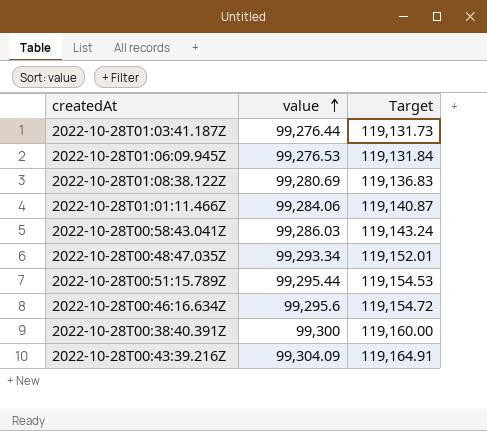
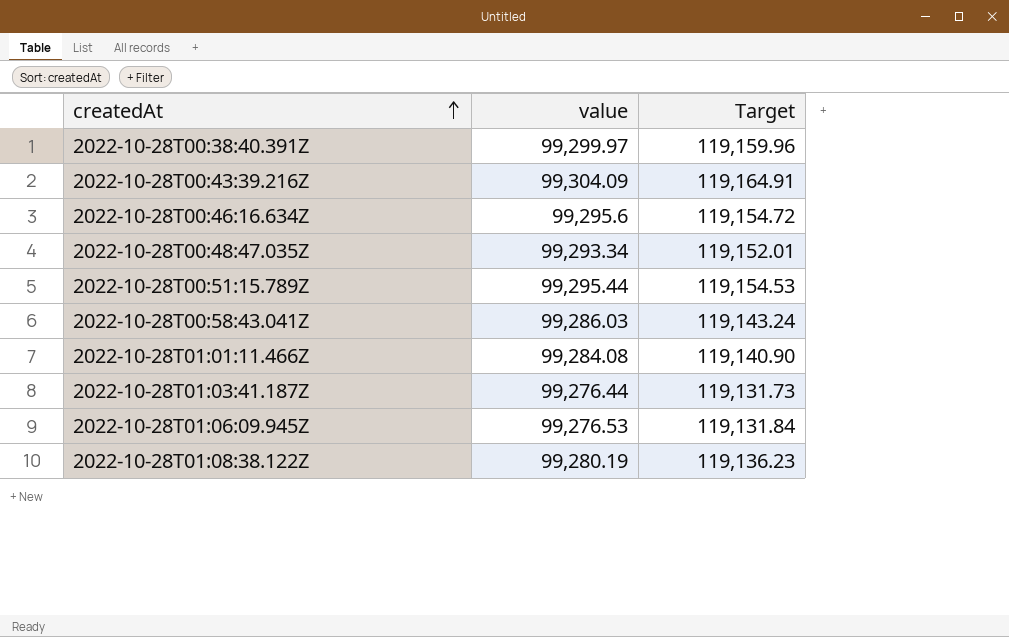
row order: value ascending -> createdAt ascending
2022-10-28T00:38:40.391Z | value: 99,300 -> 99,299.97
2022-10-28T00:38:40.391Z | Target: 119,160.00 -> 119,159.96
2022-10-28T01:01:11.466Z | value: 99,284.06 -> 99,284.08
2022-10-28T01:01:11.466Z | Target: 119,140.87 -> 119,140.90
2022-10-28T01:08:38.122Z | value: 99,280.69 -> 99,280.19
2022-10-28T01:08:38.122Z | Target: 119,136.83 -> 119,136.23

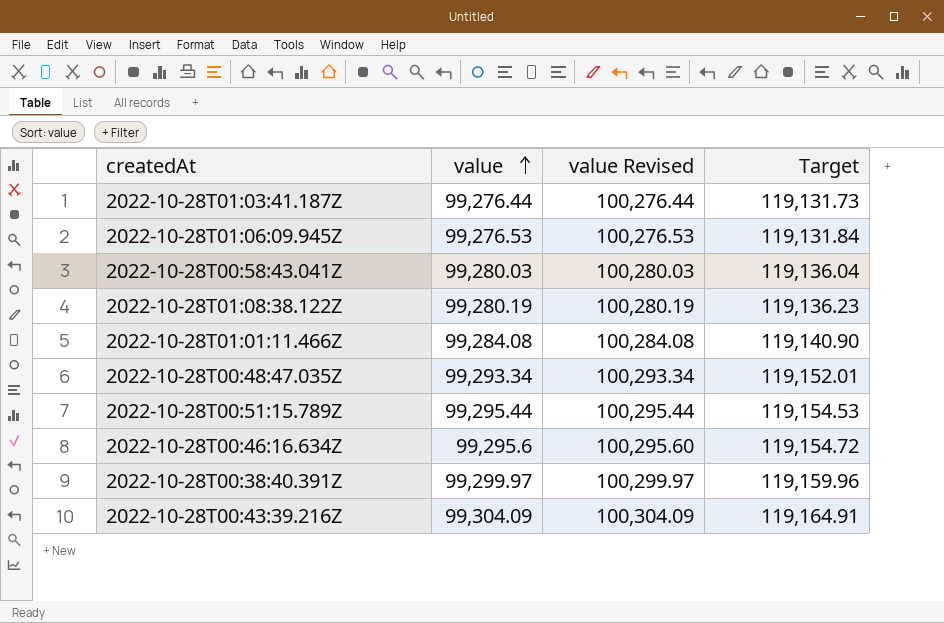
row order: createdAt ascending -> value ascending
column value Revised | formula: none -> [value] + 1000
2022-10-28T00:58:43.041Z | value: 99,286.03 -> 99,280.03
2022-10-28T00:58:43.041Z | Target: 119,143.24 -> 119,136.04

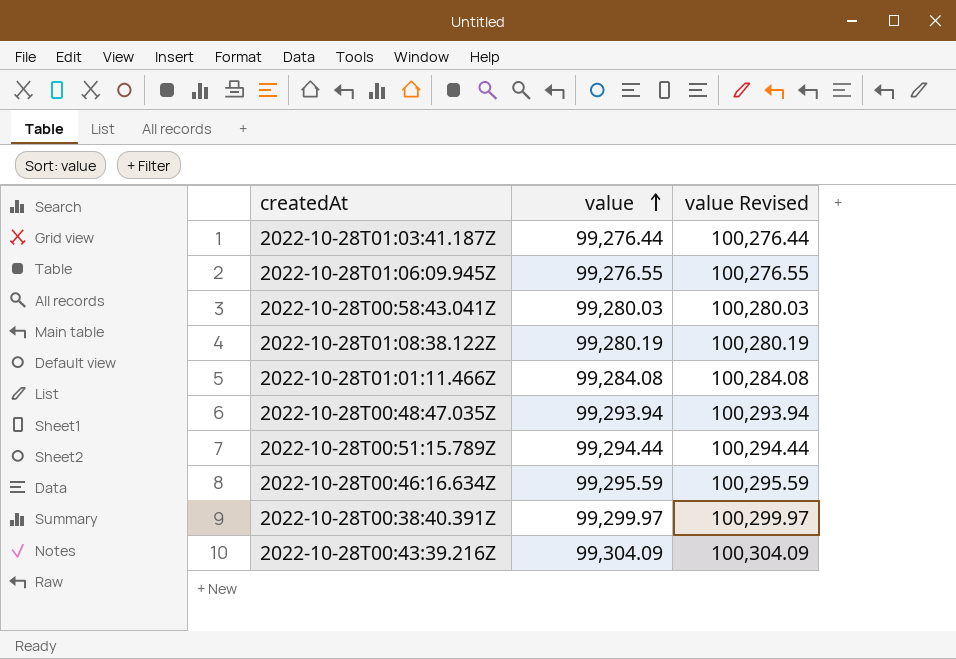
column Target | formula: [value] * 1.2 -> none
2022-10-28T01:06:09.945Z | value: 99,276.53 -> 99,276.55
2022-10-28T01:06:09.945Z | value Revised: 100,276.53 -> 100,276.55
2022-10-28T00:48:47.035Z | value: 99,293.34 -> 99,293.94
2022-10-28T00:48:47.035Z | value Revised: 100,293.34 -> 100,293.94
2022-10-28T00:51:15.789Z | value: 99,295.44 -> 99,294.44
2022-10-28T00:51:15.789Z | value Revised: 100,295.44 -> 100,294.44
2022-10-28T00:46:16.634Z | value: 99,295.6 -> 99,295.59
2022-10-28T00:46:16.634Z | value Revised: 100,295.60 -> 100,295.59

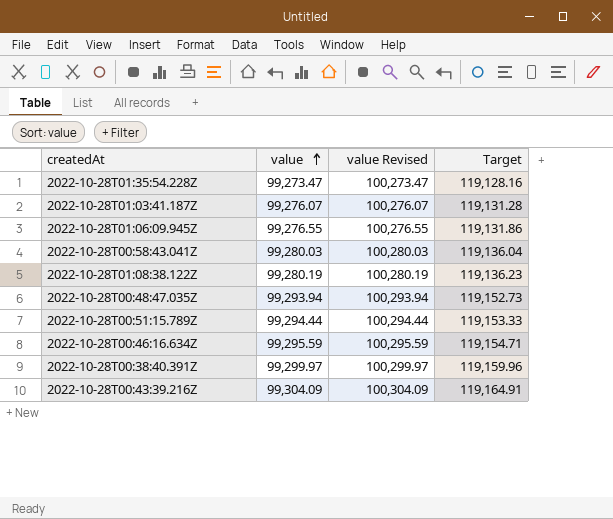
column Target | formula: none -> [value] * 1.2
row 2022-10-28T01:01:11.466Z: 99,284.08 | 100,284.08 -> none
row 2022-10-28T01:35:54.228Z: none -> 99,273.47 | 100,273.47 | 119,128.16
2022-10-28T01:03:41.187Z | value: 99,276.44 -> 99,276.07
2022-10-28T01:03:41.187Z | value Revised: 100,276.44 -> 100,276.07

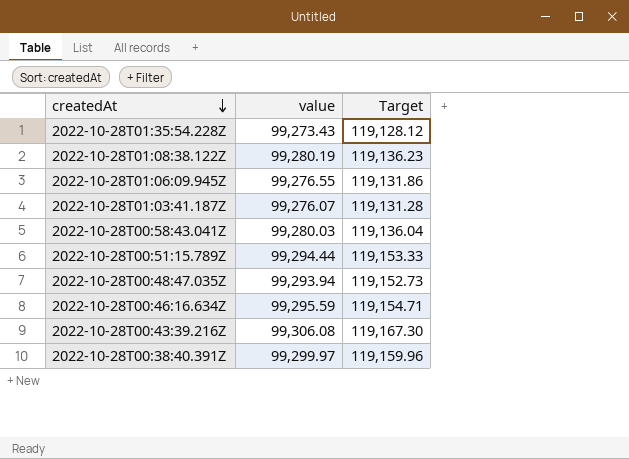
row order: value ascending -> createdAt descending
column value Revised | formula: [value] + 1000 -> none
2022-10-28T01:35:54.228Z | value: 99,273.47 -> 99,273.43
2022-10-28T01:35:54.228Z | Target: 119,128.16 -> 119,128.12
2022-10-28T00:43:39.216Z | value: 99,304.09 -> 99,306.08
2022-10-28T00:43:39.216Z | Target: 119,164.91 -> 119,167.30

